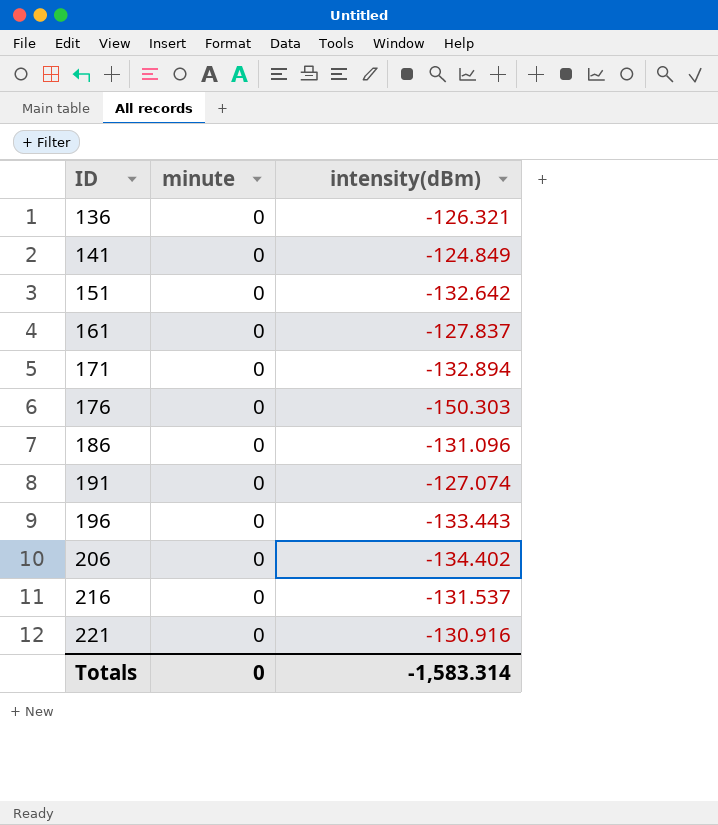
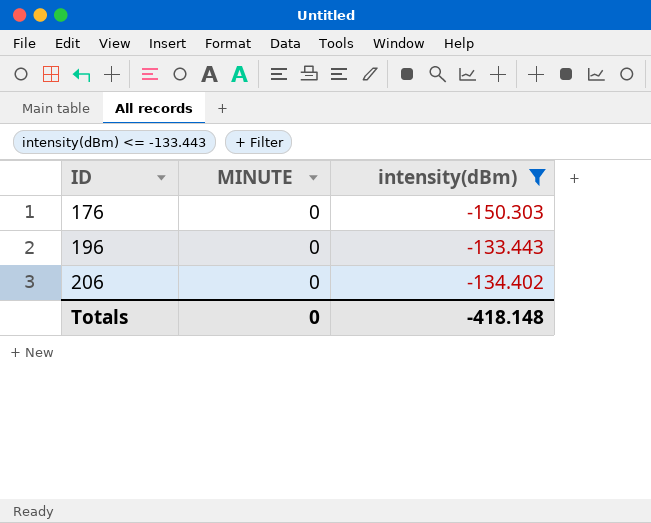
filter: none -> intensity(dBm) <= -133.443
column name: minute -> MINUTE
Totals | intensity(dBm): -1,583.314 -> -418.148

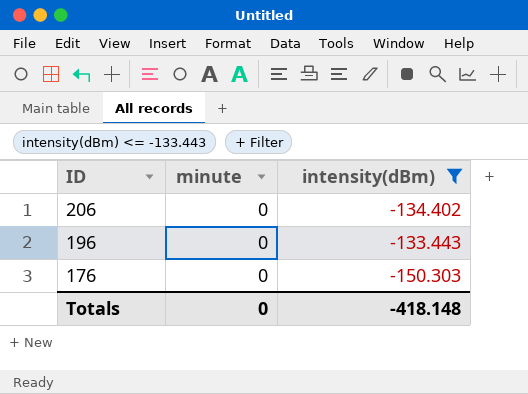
row order: ID ascending -> ID descending
column name: MINUTE -> minute

